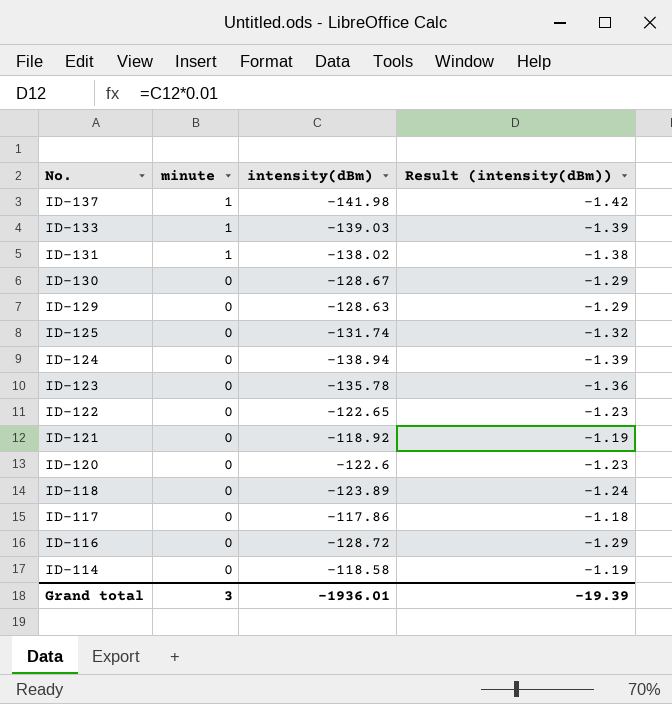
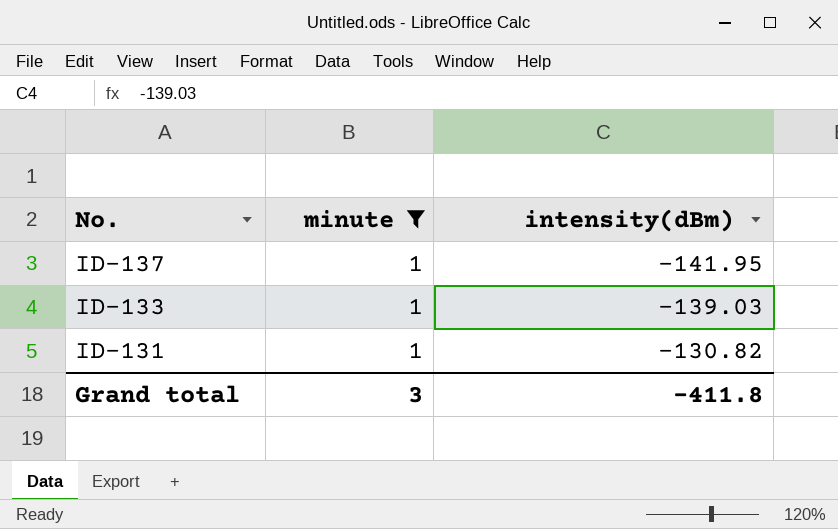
filter: none -> minute = 1
column Result (intensity(dBm)) | formula: [intensity(dBm)] * 0.01 -> none
ID-137 | intensity(dBm): -141.98 -> -141.95
ID-131 | intensity(dBm): -138.02 -> -130.82
Grand total | intensity(dBm): -1936.01 -> -411.8

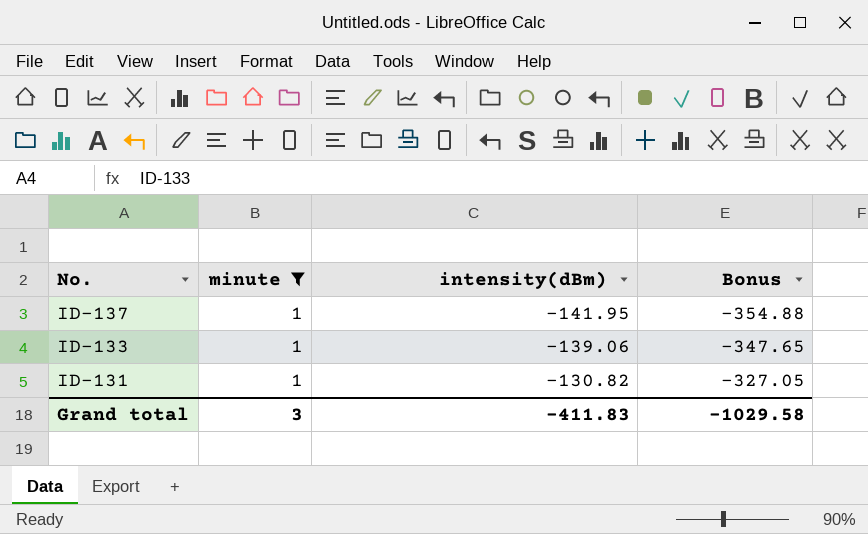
column Bonus | formula: none -> [intensity(dBm)] * 2.5
ID-133 | intensity(dBm): -139.03 -> -139.06
Grand total | intensity(dBm): -411.8 -> -411.83

